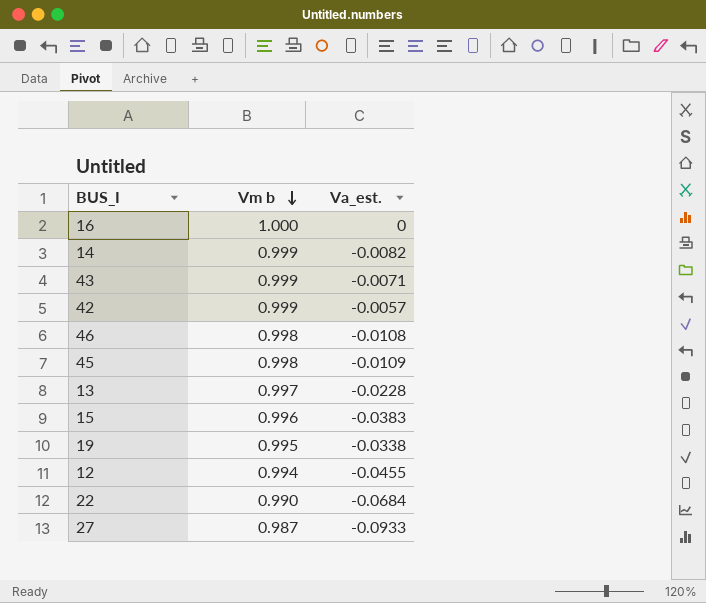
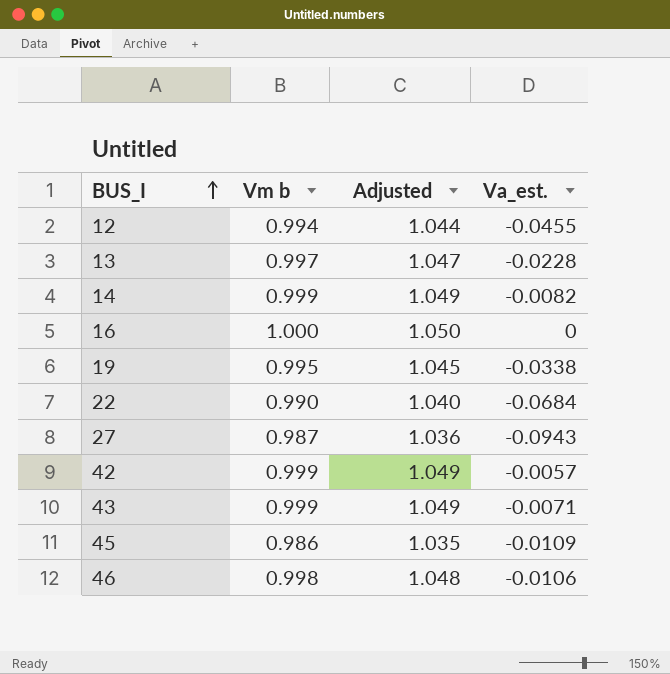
row order: Vm b descending -> BUS_I ascending
column Adjusted | formula: none -> [Vm b] * 1.05
row 15: 0.996 | -0.0383 -> none
27 | Va_est.: -0.0933 -> -0.0943
45 | Vm b: 0.998 -> 0.986
46 | Va_est.: -0.0108 -> -0.0106

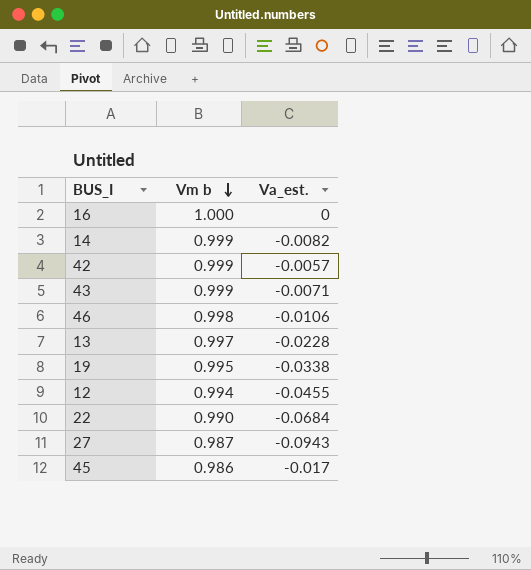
row order: BUS_I ascending -> Vm b descending
column Adjusted | formula: [Vm b] * 1.05 -> none
45 | Va_est.: -0.0109 -> -0.017

